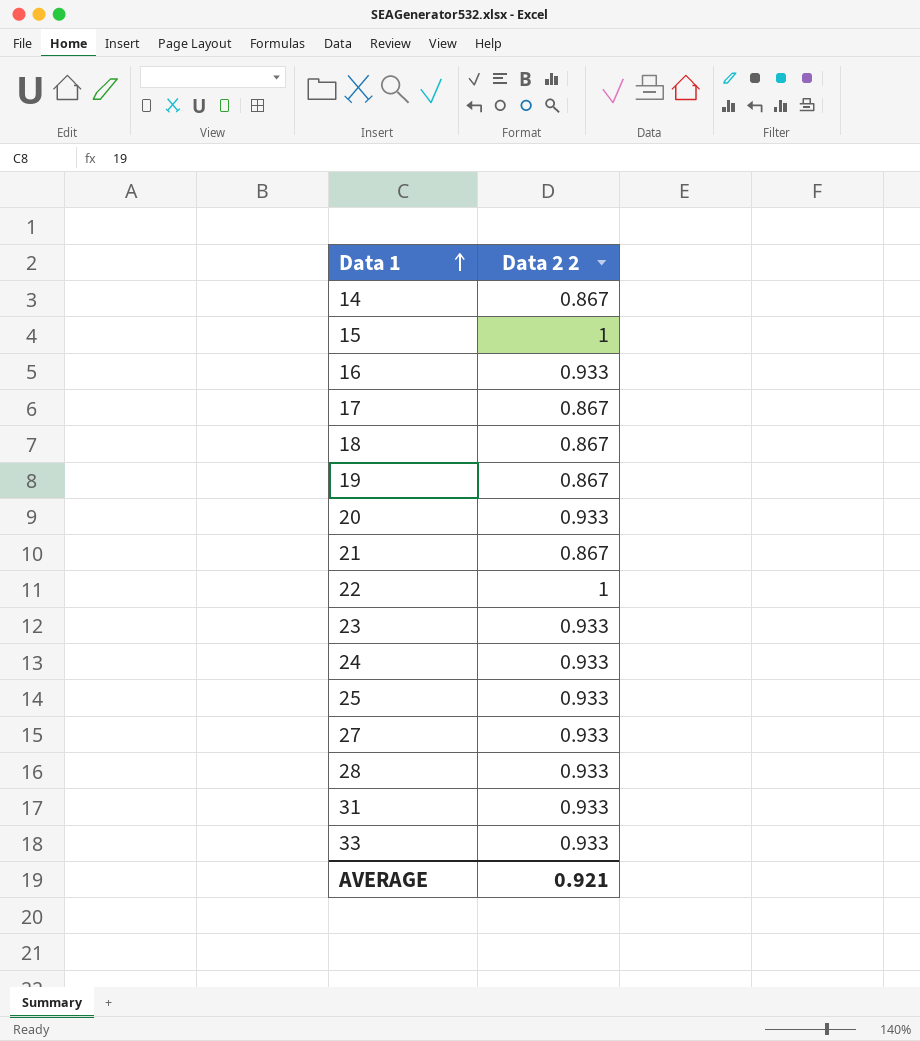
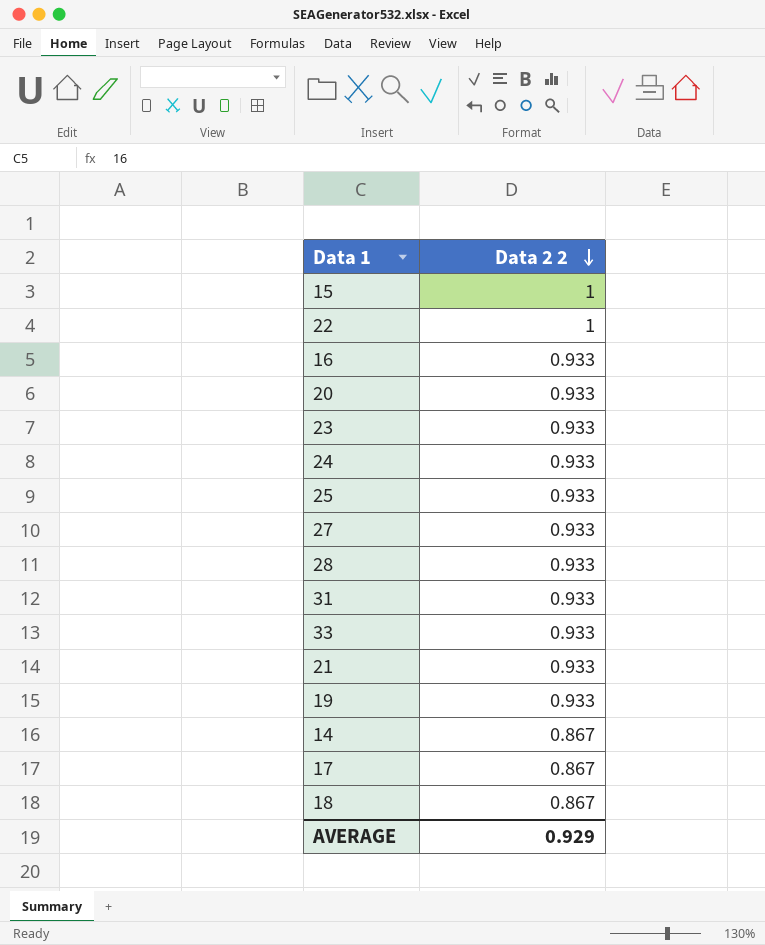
row order: Data 1 ascending -> Data 2 2 descending
21 | Data 2 2: 0.867 -> 0.933
19 | Data 2 2: 0.867 -> 0.933
AVERAGE | Data 2 2: 0.921 -> 0.929

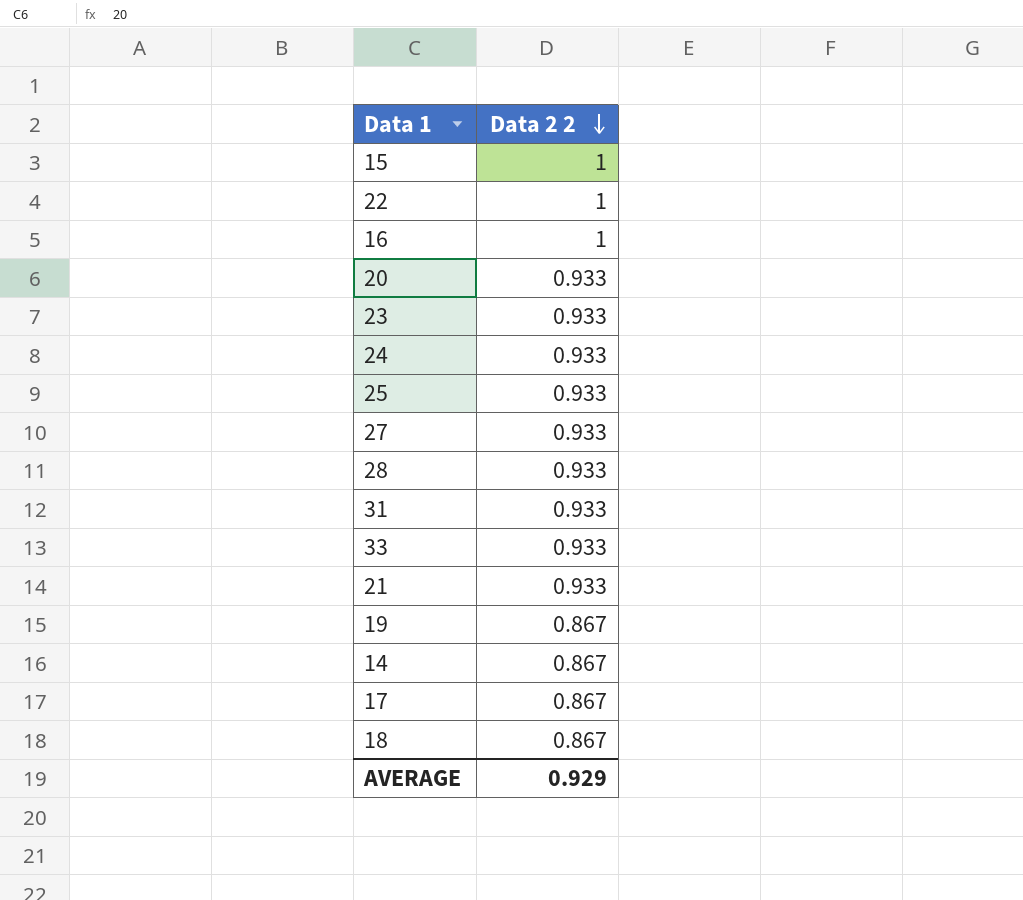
16 | Data 2 2: 0.933 -> 1
19 | Data 2 2: 0.933 -> 0.867

